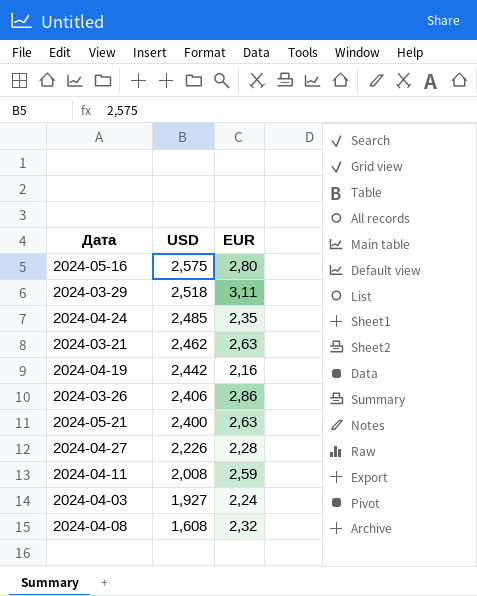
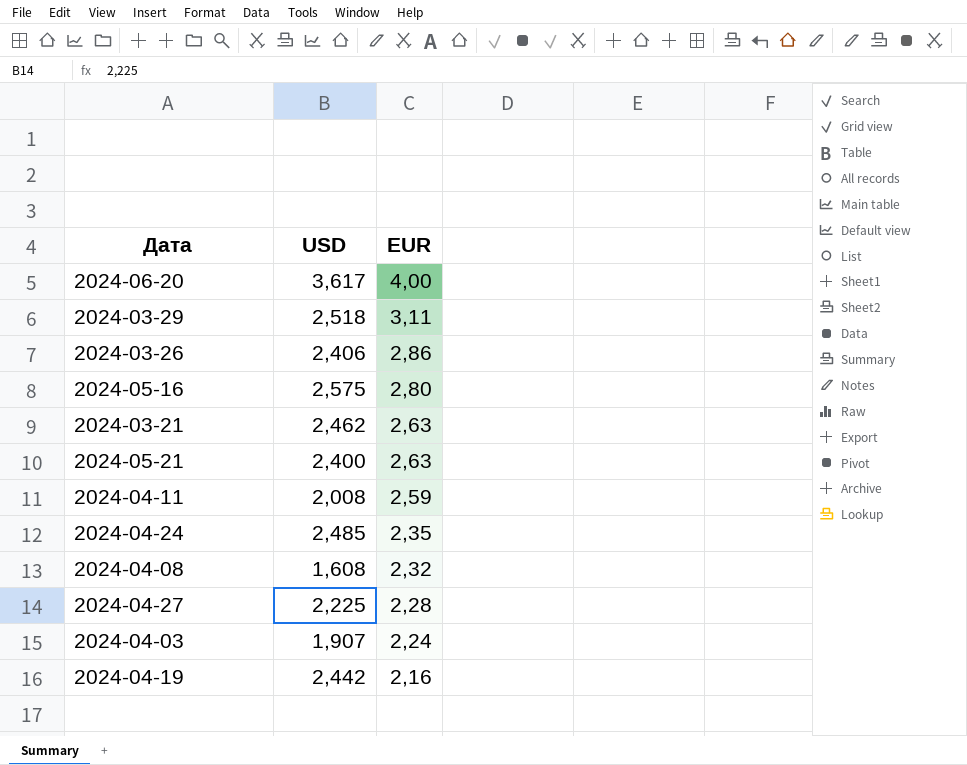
row order: USD descending -> EUR descending
row 2024-06-20: none -> 3,617 | 4,00
2024-04-27 | USD: 2,226 -> 2,225
2024-04-03 | USD: 1,927 -> 1,907

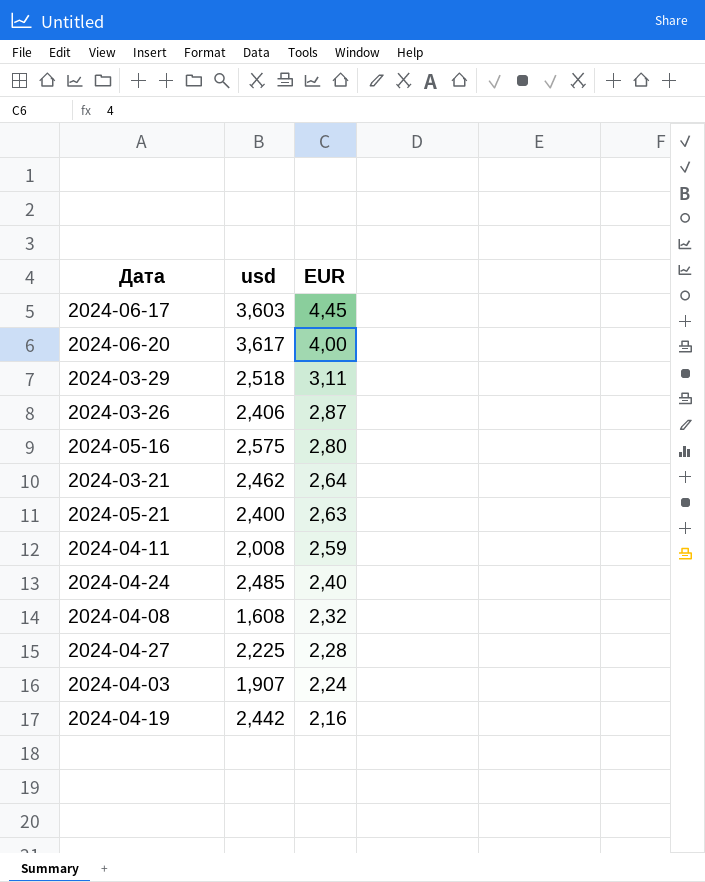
column name: USD -> usd
row 2024-06-17: none -> 3,603 | 4,45
2024-03-26 | EUR: 2,86 -> 2,87
2024-03-21 | EUR: 2,63 -> 2,64
2024-04-24 | EUR: 2,35 -> 2,40

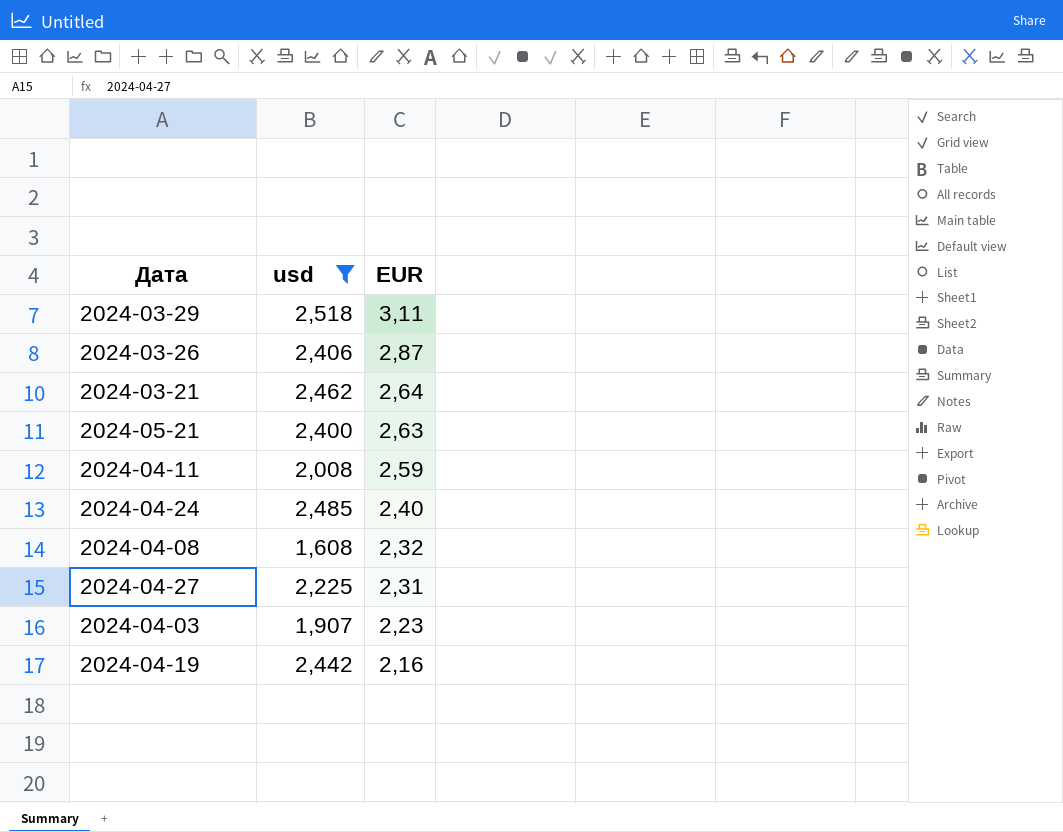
filter: none -> usd <= 2,518
2024-04-27 | EUR: 2,28 -> 2,31
2024-04-03 | EUR: 2,24 -> 2,23

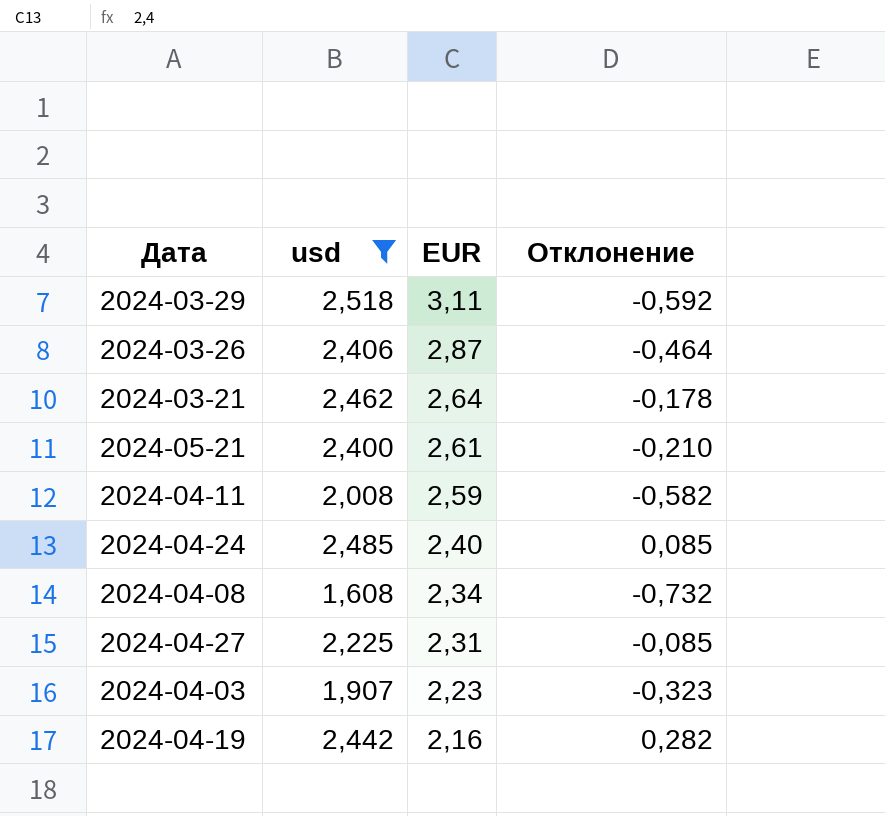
column Отклонение | formula: none -> [usd] - [EUR]
2024-05-21 | EUR: 2,63 -> 2,61
2024-04-08 | EUR: 2,32 -> 2,34

